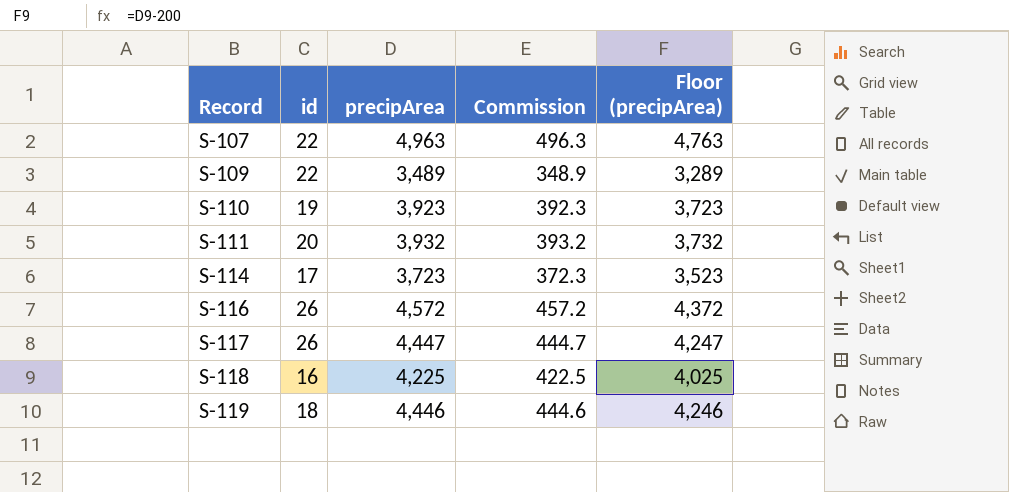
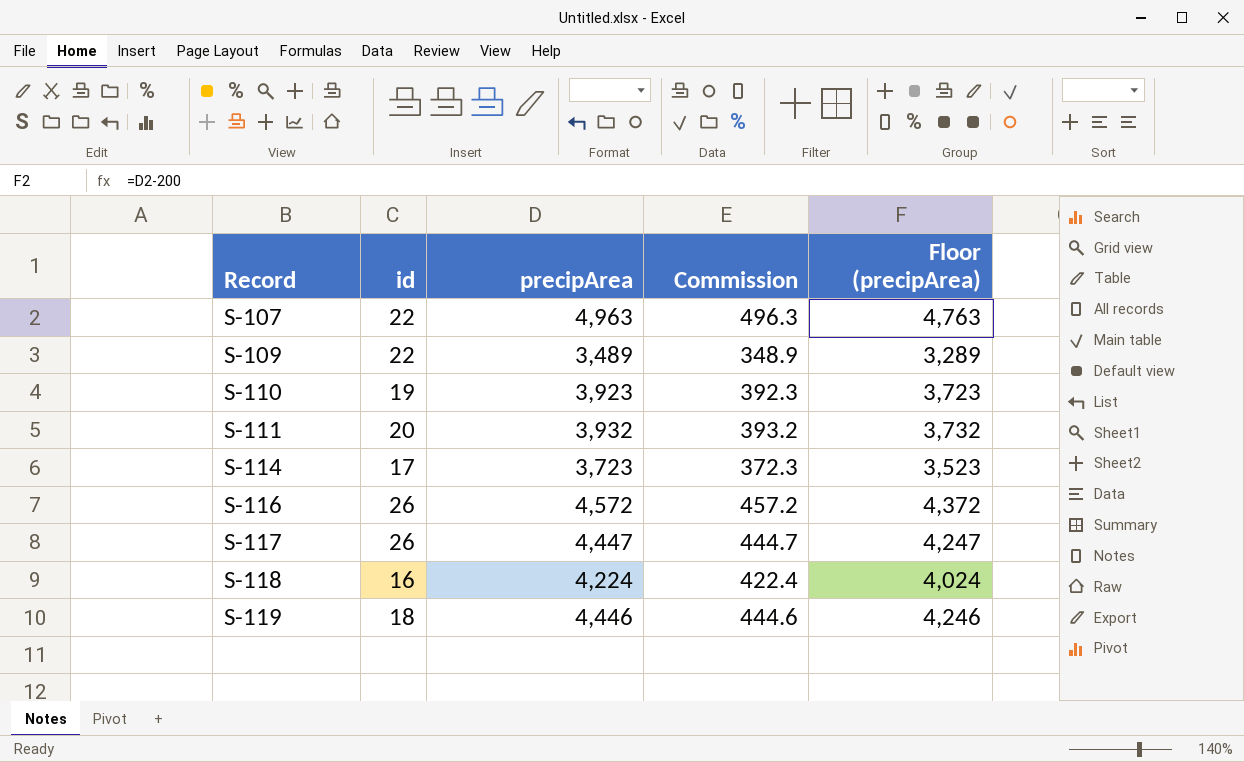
S-118 | precipArea: 4,225 -> 4,224
S-118 | Commission: 422.5 -> 422.4
S-118 | Floor (precipArea): 4,025 -> 4,024

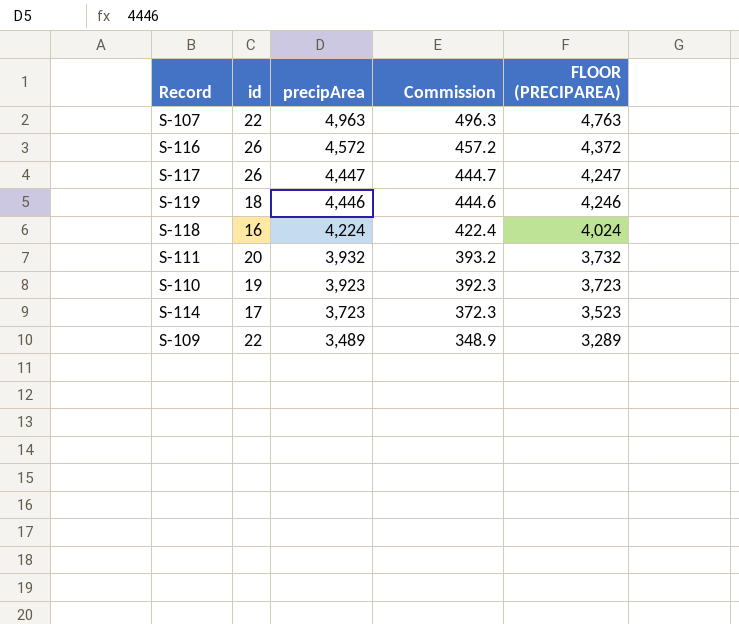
row order: Record ascending -> precipArea descending
column name: Floor (precipArea) -> FLOOR (PRECIPAREA)

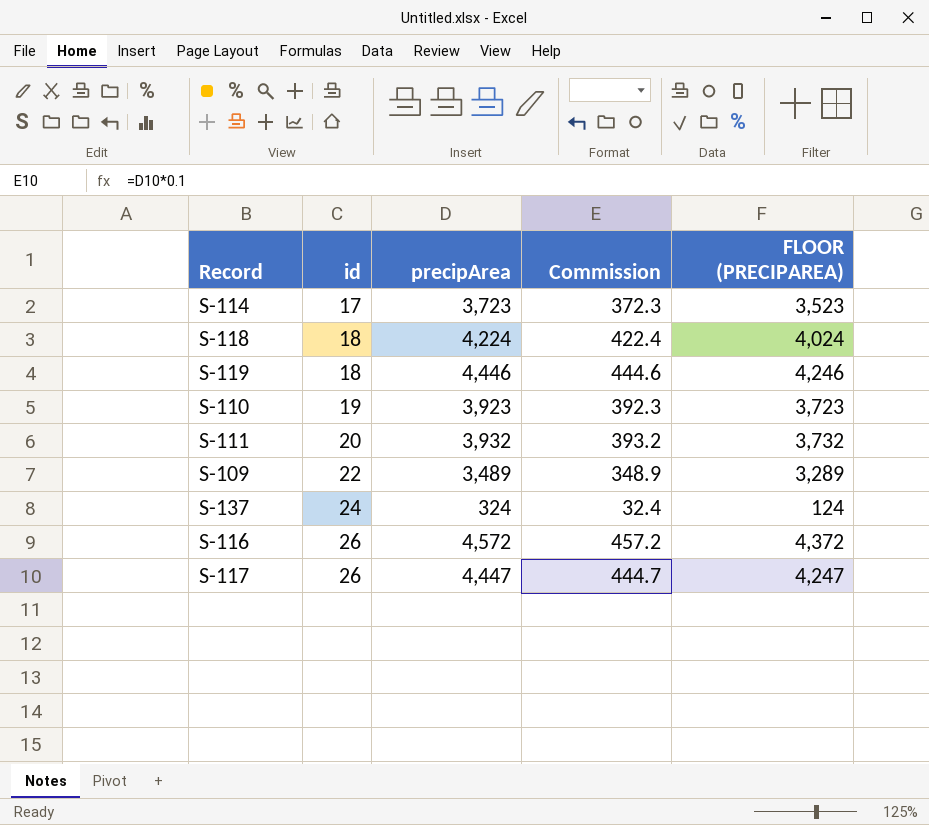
row order: precipArea descending -> id ascending
row S-107: 22 | 4,963 | 496.3 | 4,763 -> none
S-118 | id: 16 -> 18
row S-137: none -> 24 | 324 | 32.4 | 124

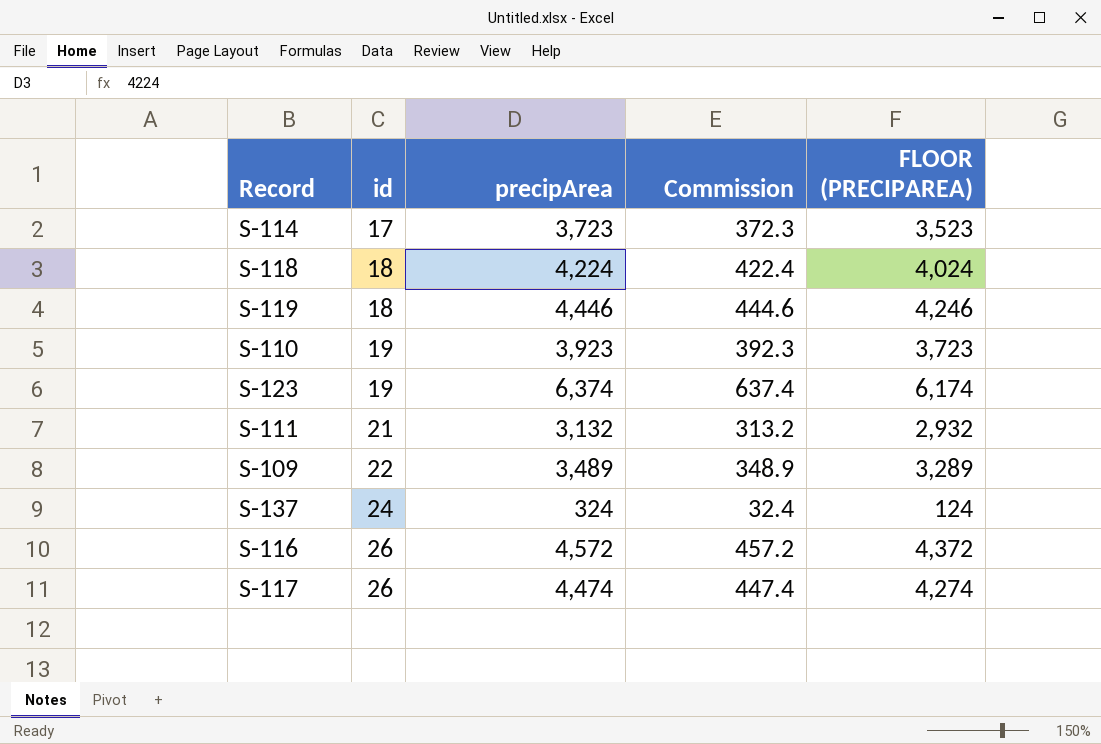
row S-123: none -> 19 | 6,374 | 637.4 | 6,174
S-111 | id: 20 -> 21
S-111 | precipArea: 3,932 -> 3,132
S-111 | Commission: 393.2 -> 313.2
S-111 | FLOOR (PRECIPAREA): 3,732 -> 2,932
S-117 | precipArea: 4,447 -> 4,474
S-117 | Commission: 444.7 -> 447.4
S-117 | FLOOR (PRECIPAREA): 4,247 -> 4,274

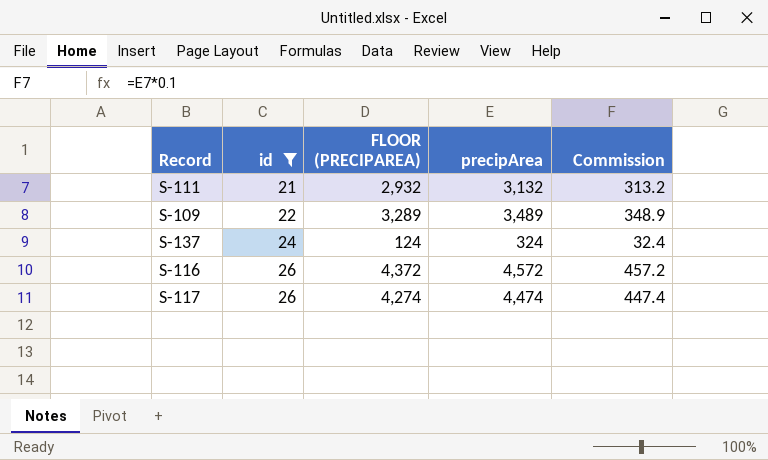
filter: none -> id >= 21
column FLOOR (PRECIPAREA) | position: 5 -> 3

